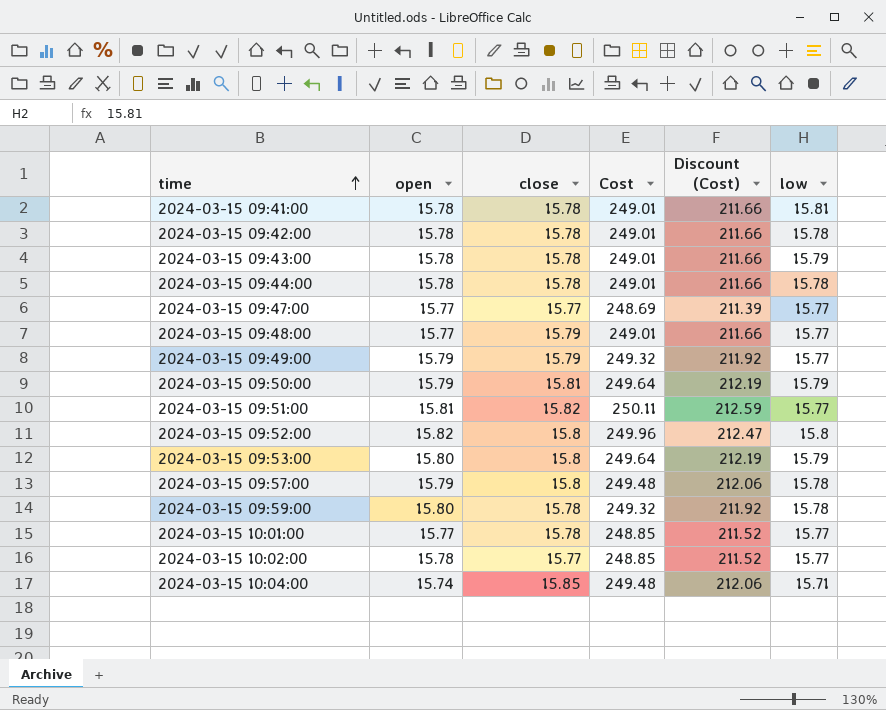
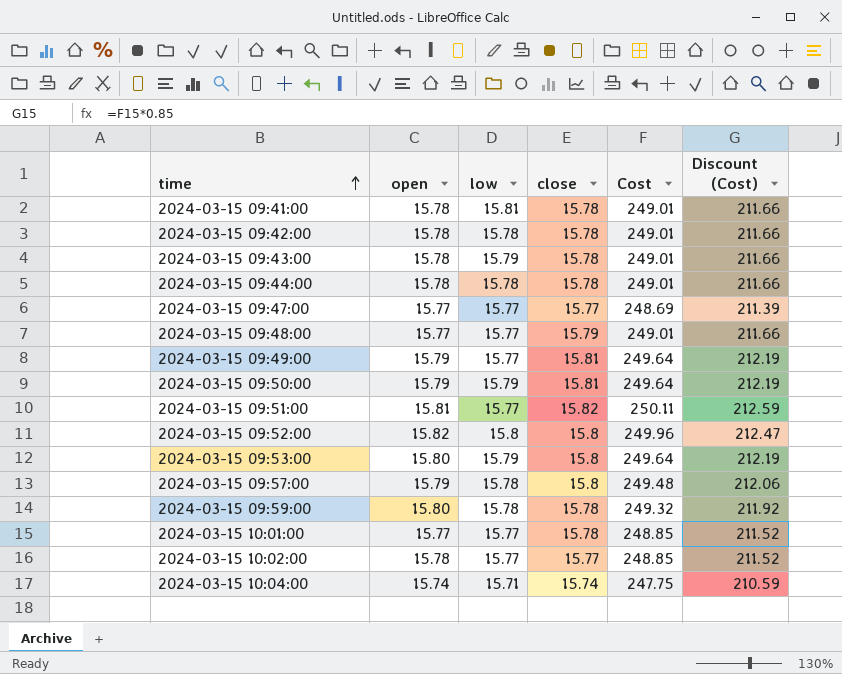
column low | position: 6 -> 3
2024-03-15 09:49:00 | close: 15.79 -> 15.81
2024-03-15 09:49:00 | Cost: 249.32 -> 249.64
2024-03-15 09:49:00 | Discount (Cost): 211.92 -> 212.19
2024-03-15 10:04:00 | close: 15.85 -> 15.74
2024-03-15 10:04:00 | Cost: 249.48 -> 247.75
2024-03-15 10:04:00 | Discount (Cost): 212.06 -> 210.59

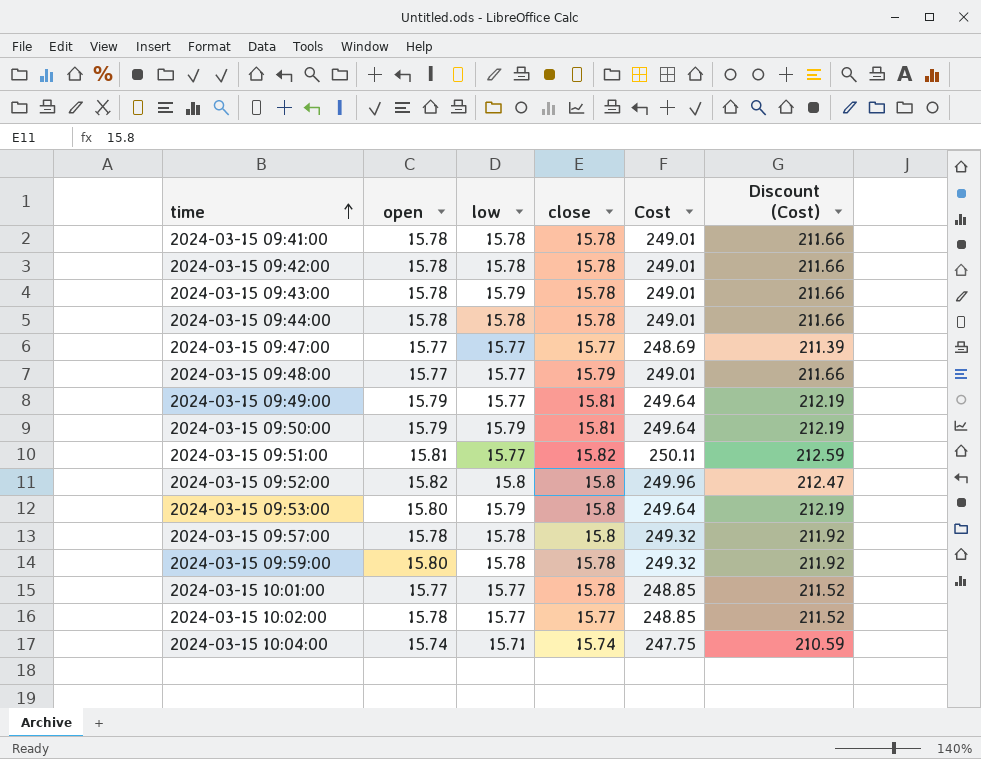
2024-03-15 09:41:00 | low: 15.81 -> 15.78
2024-03-15 09:57:00 | open: 15.79 -> 15.78
2024-03-15 09:57:00 | Cost: 249.48 -> 249.32
2024-03-15 09:57:00 | Discount (Cost): 212.06 -> 211.92

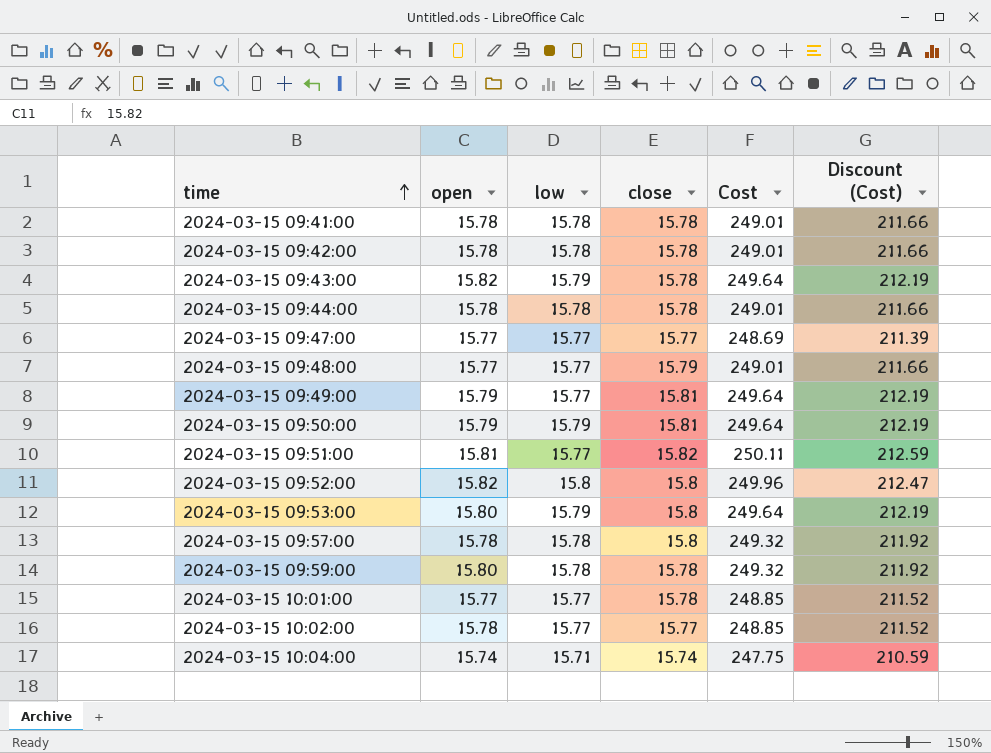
2024-03-15 09:43:00 | open: 15.78 -> 15.82
2024-03-15 09:43:00 | Cost: 249.01 -> 249.64
2024-03-15 09:43:00 | Discount (Cost): 211.66 -> 212.19

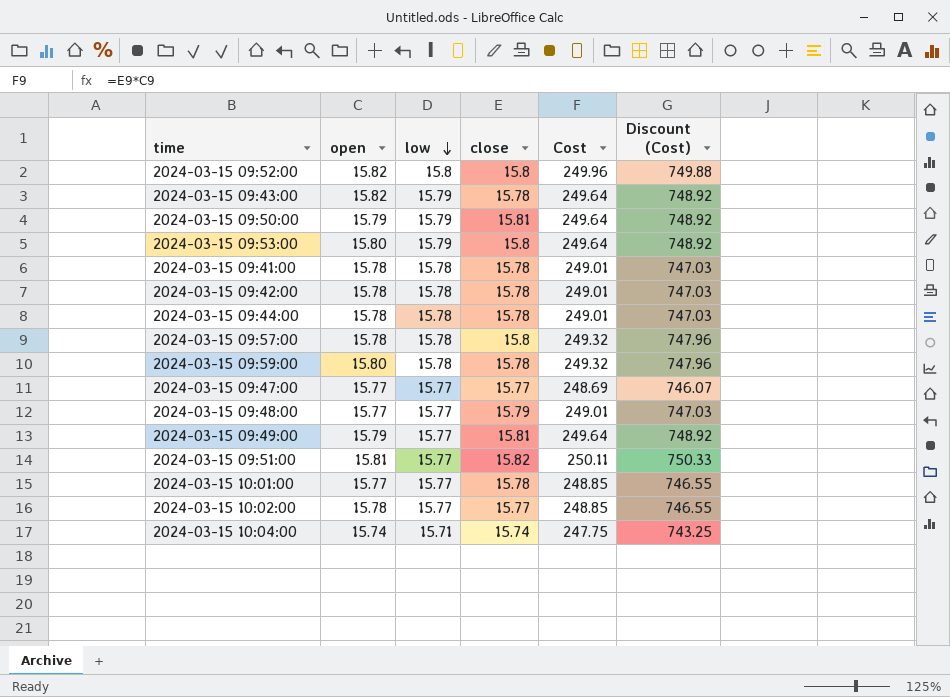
row order: time ascending -> low descending
column Discount (Cost) | formula: [Cost] * 0.85 -> [Cost] * 3

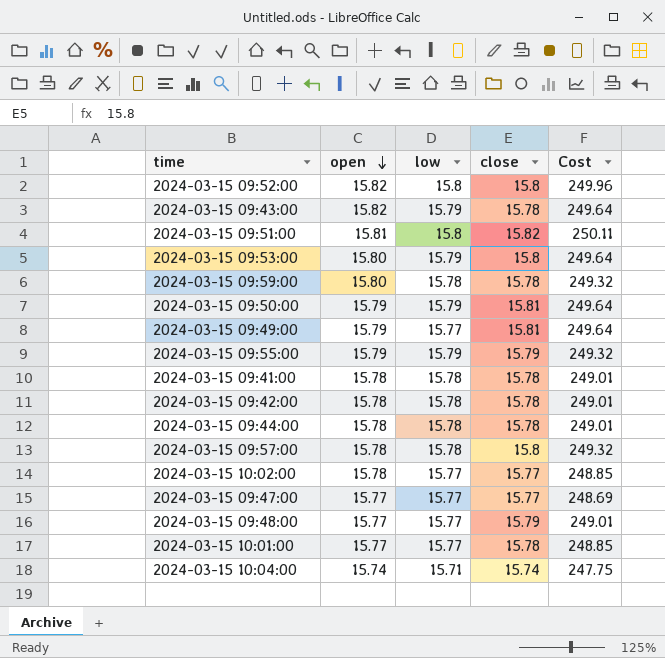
row order: low descending -> open descending
column Discount (Cost) | formula: [Cost] * 3 -> none
2024-03-15 09:51:00 | low: 15.77 -> 15.8
row 2024-03-15 09:55:00: none -> 15.79 | 15.79 | 15.79 | 249.32

